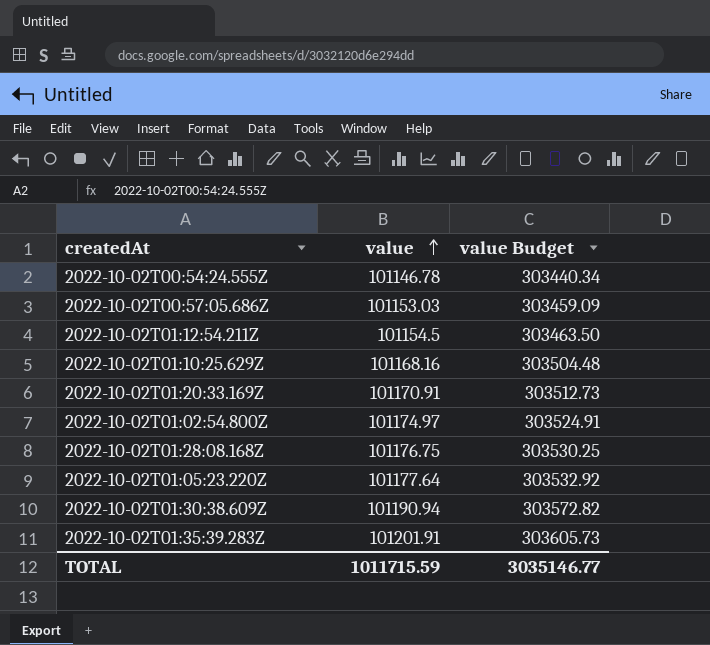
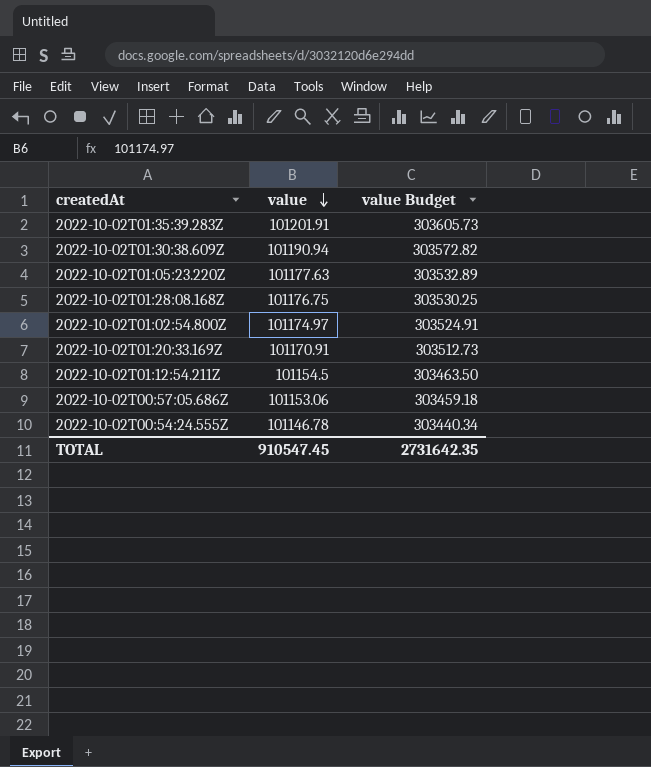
row order: value ascending -> value descending
row 2022-10-02T01:10:25.629Z: 101168.16 | 303504.48 -> none
2022-10-02T01:05:23.220Z | value: 101177.64 -> 101177.63
2022-10-02T01:05:23.220Z | value Budget: 303532.92 -> 303532.89
2022-10-02T00:57:05.686Z | value: 101153.03 -> 101153.06
2022-10-02T00:57:05.686Z | value Budget: 303459.09 -> 303459.18
TOTAL | value: 1011715.59 -> 910547.45
TOTAL | value Budget: 3035146.77 -> 2731642.35

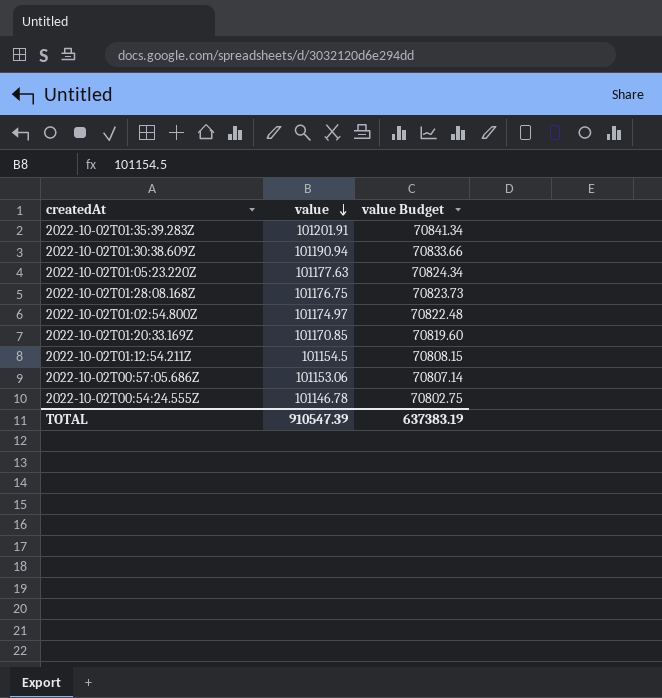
column value Budget | formula: [value] * 3 -> [value] * 0.7
2022-10-02T01:20:33.169Z | value: 101170.91 -> 101170.85
TOTAL | value: 910547.45 -> 910547.39
TOTAL | value Budget: 2731642.35 -> 637383.19

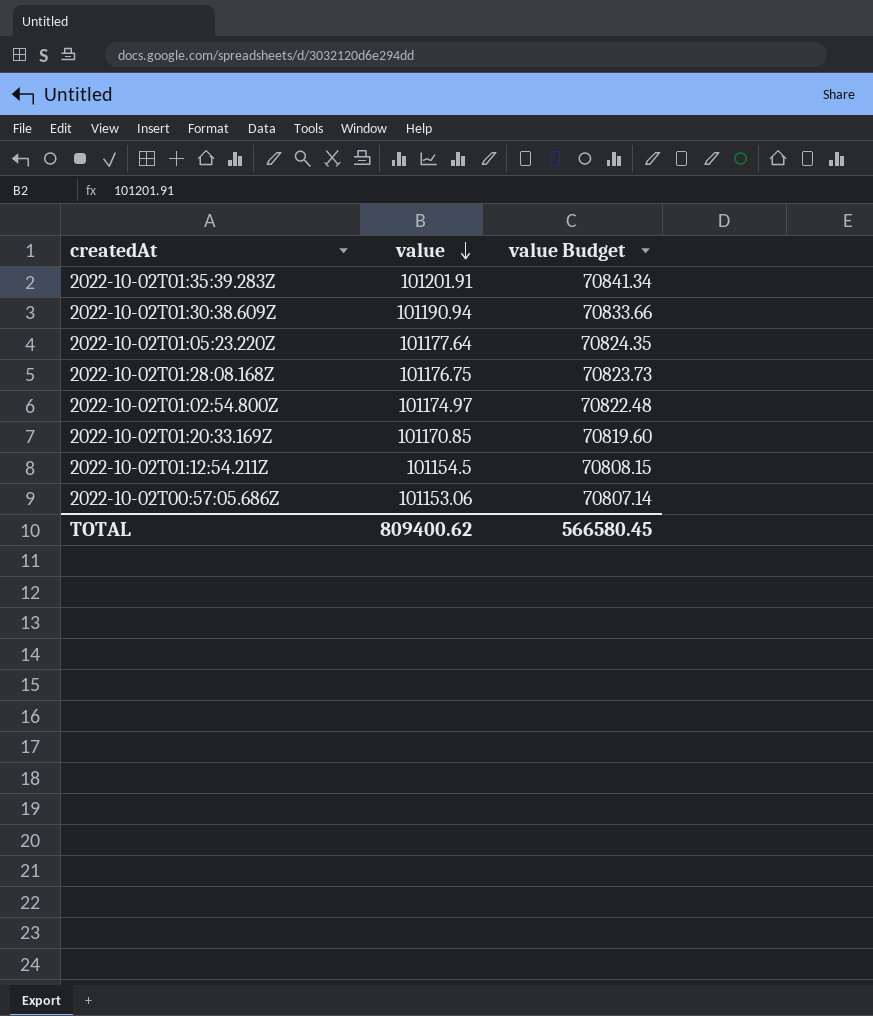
row 2022-10-02T00:54:24.555Z: 101146.78 | 70802.75 -> none
2022-10-02T01:05:23.220Z | value: 101177.63 -> 101177.64
2022-10-02T01:05:23.220Z | value Budget: 70824.34 -> 70824.35
TOTAL | value: 910547.39 -> 809400.62
TOTAL | value Budget: 637383.19 -> 566580.45

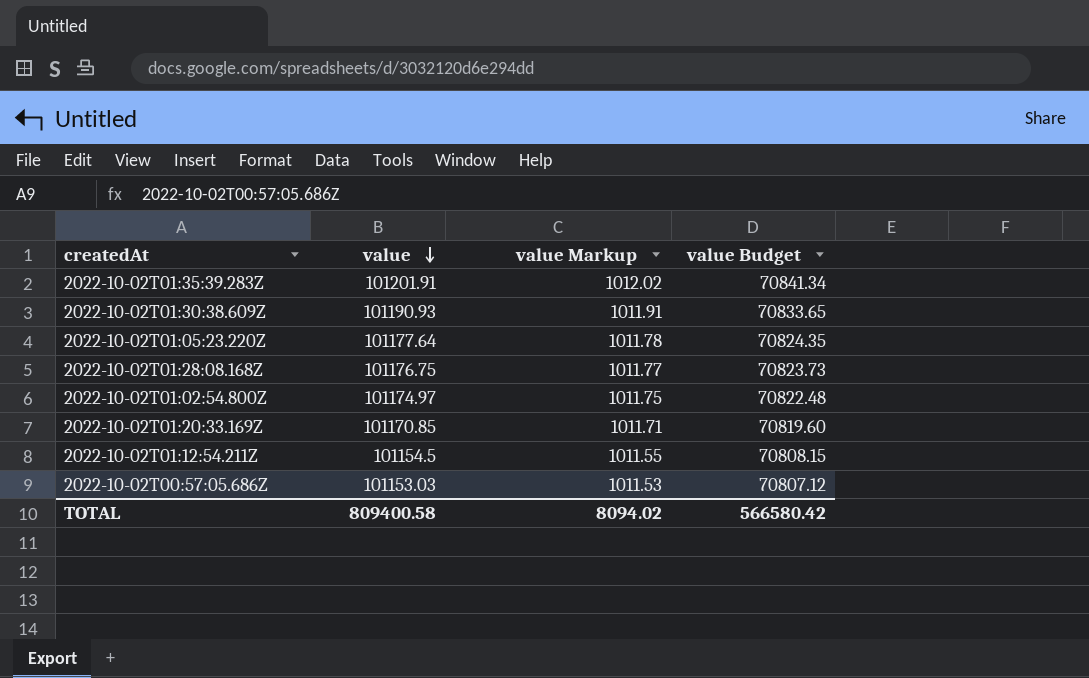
column value Markup | formula: none -> [value] * 0.01
2022-10-02T01:30:38.609Z | value: 101190.94 -> 101190.93
2022-10-02T01:30:38.609Z | value Budget: 70833.66 -> 70833.65
2022-10-02T00:57:05.686Z | value: 101153.06 -> 101153.03
2022-10-02T00:57:05.686Z | value Budget: 70807.14 -> 70807.12
TOTAL | value: 809400.62 -> 809400.58
TOTAL | value Budget: 566580.45 -> 566580.42

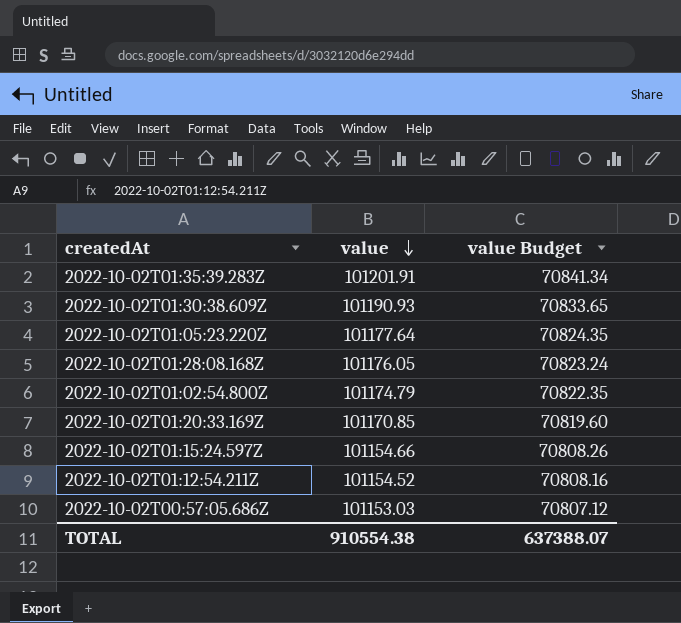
column value Markup | formula: [value] * 0.01 -> none
2022-10-02T01:28:08.168Z | value: 101176.75 -> 101176.05
2022-10-02T01:28:08.168Z | value Budget: 70823.73 -> 70823.24
2022-10-02T01:02:54.800Z | value: 101174.97 -> 101174.79
2022-10-02T01:02:54.800Z | value Budget: 70822.48 -> 70822.35
row 2022-10-02T01:15:24.597Z: none -> 101154.66 | 70808.26
2022-10-02T01:12:54.211Z | value: 101154.5 -> 101154.52
2022-10-02T01:12:54.211Z | value Budget: 70808.15 -> 70808.16
TOTAL | value: 809400.58 -> 910554.38
TOTAL | value Budget: 566580.42 -> 637388.07

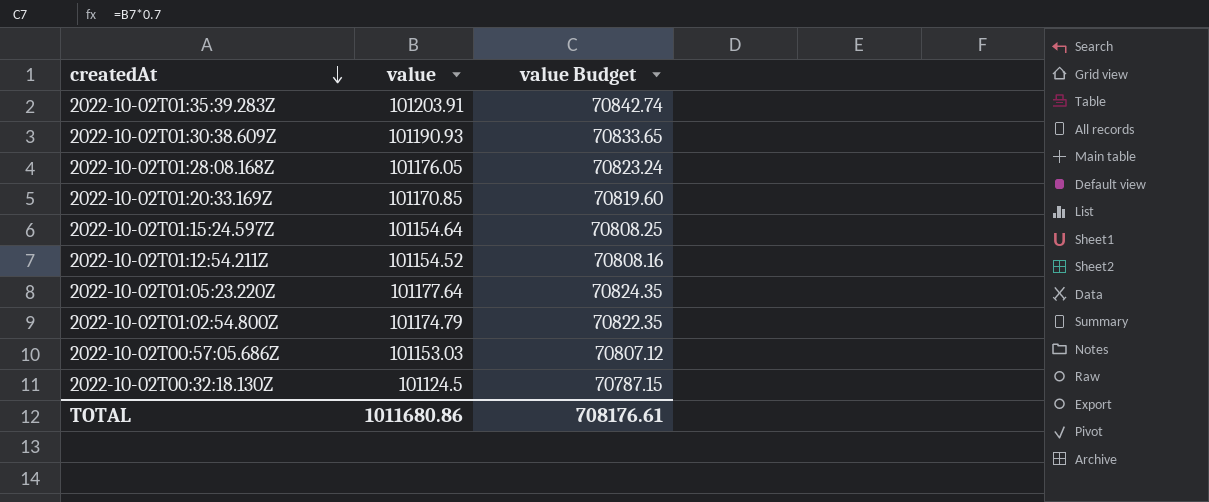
row order: value descending -> createdAt descending
2022-10-02T01:35:39.283Z | value: 101201.91 -> 101203.91
2022-10-02T01:35:39.283Z | value Budget: 70841.34 -> 70842.74
2022-10-02T01:15:24.597Z | value: 101154.66 -> 101154.64
2022-10-02T01:15:24.597Z | value Budget: 70808.26 -> 70808.25
row 2022-10-02T00:32:18.130Z: none -> 101124.5 | 70787.15
TOTAL | value: 910554.38 -> 1011680.86
TOTAL | value Budget: 637388.07 -> 708176.61

